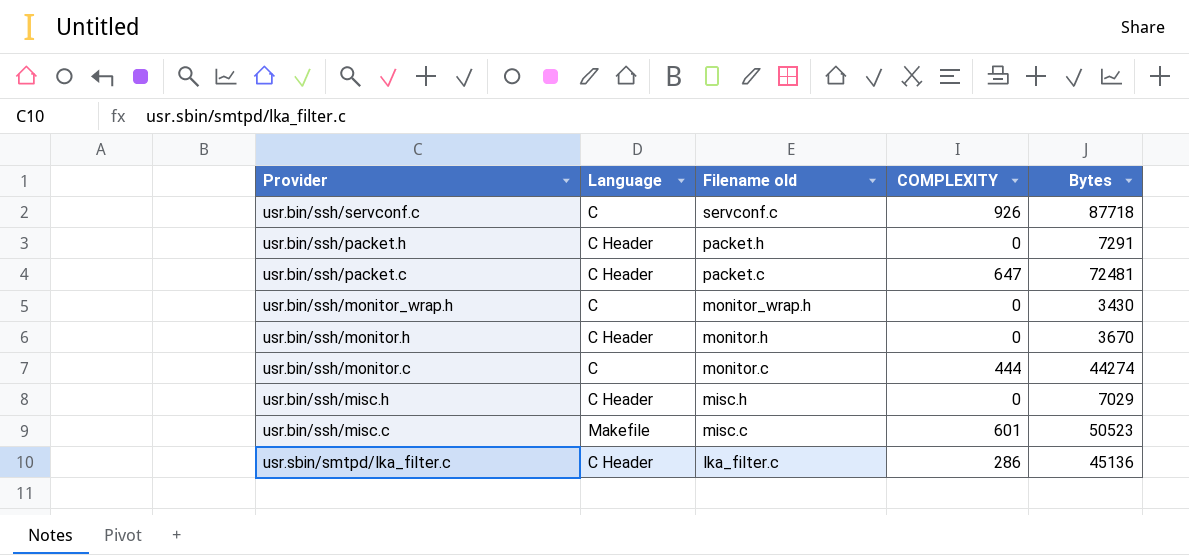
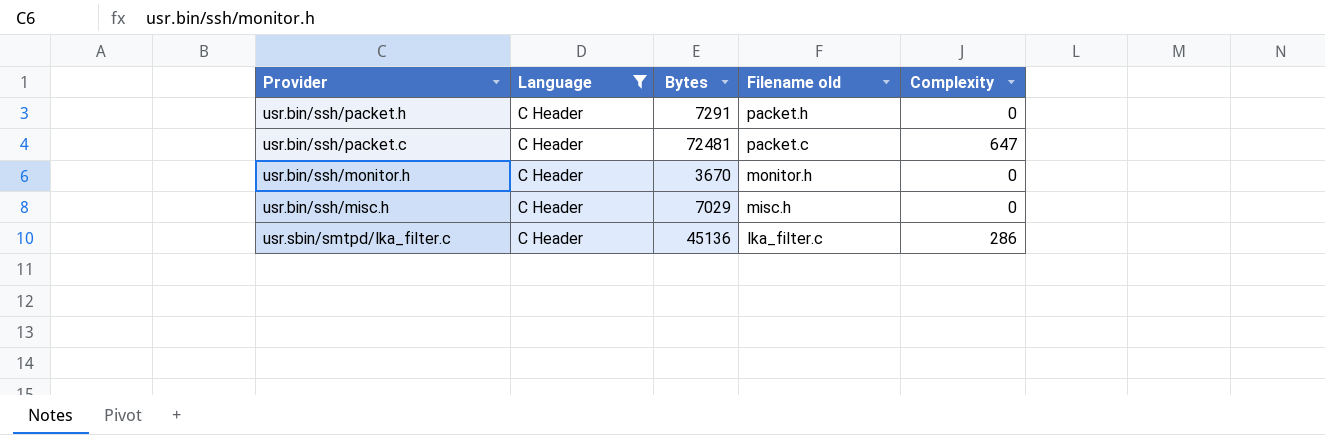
filter: none -> Language = C Header
column Bytes | position: 5 -> 3
column name: COMPLEXITY -> Complexity

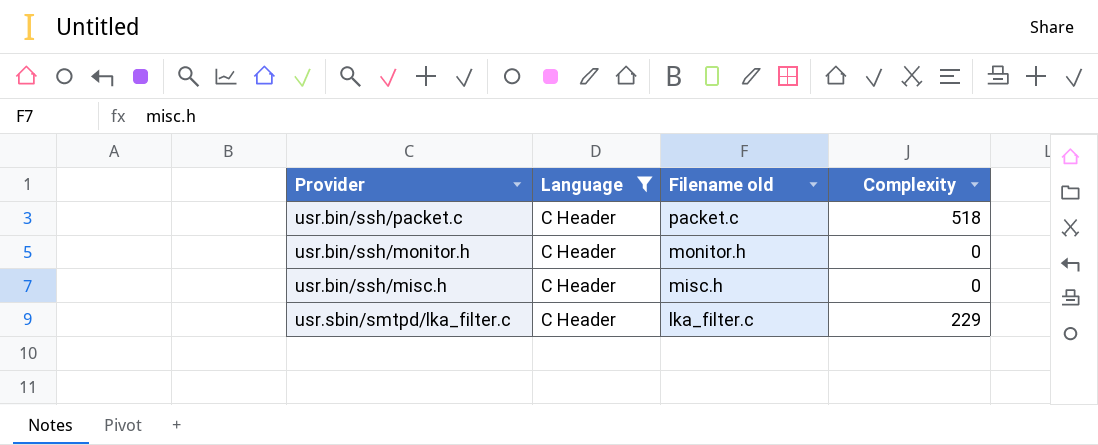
column Bytes | position: 3 -> none
row usr.bin/ssh/packet.h: C Header | 7291 | packet.h | 0 -> none
usr.bin/ssh/packet.c | Complexity: 647 -> 518
usr.sbin/smtpd/lka_filter.c | Complexity: 286 -> 229

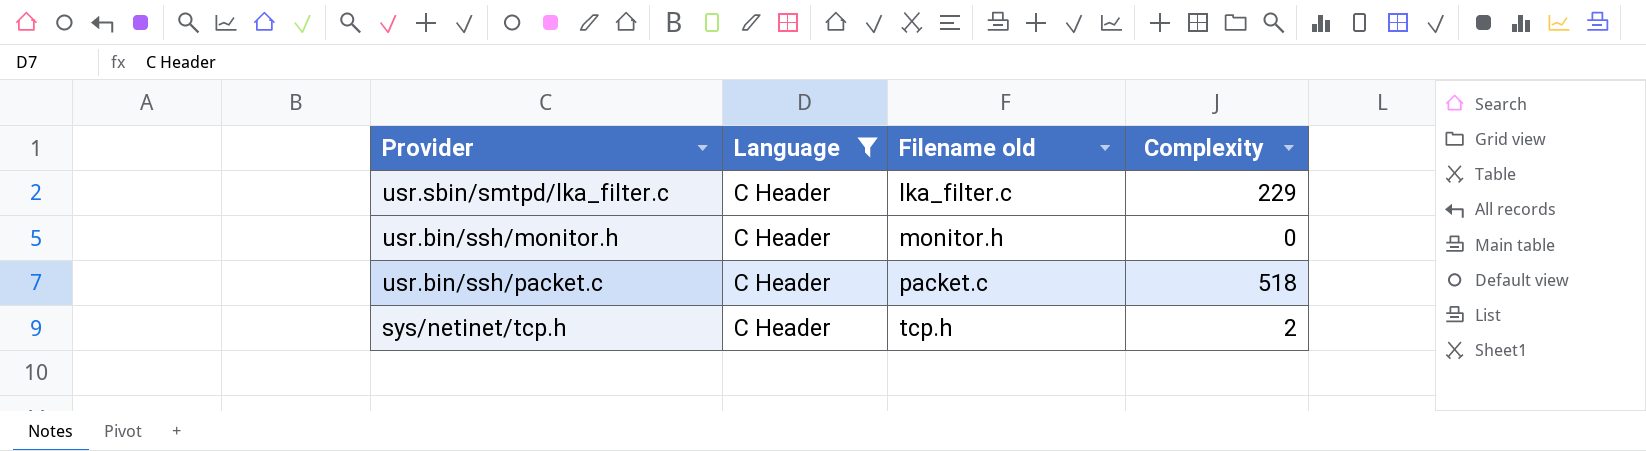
row order: Filename old descending -> Filename old ascending
row usr.bin/ssh/misc.h: C Header | misc.h | 0 -> none
row sys/netinet/tcp.h: none -> C Header | tcp.h | 2

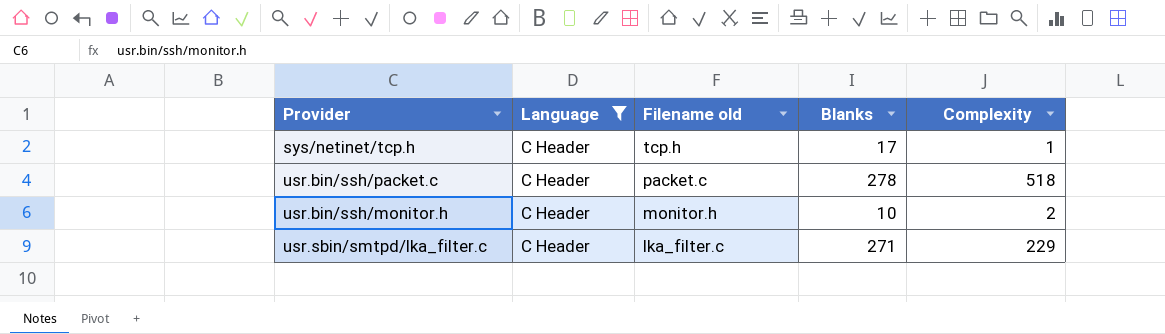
row order: Filename old ascending -> Filename old descending
column Blanks | position: none -> 4
sys/netinet/tcp.h | Complexity: 2 -> 1
usr.bin/ssh/monitor.h | Complexity: 0 -> 2

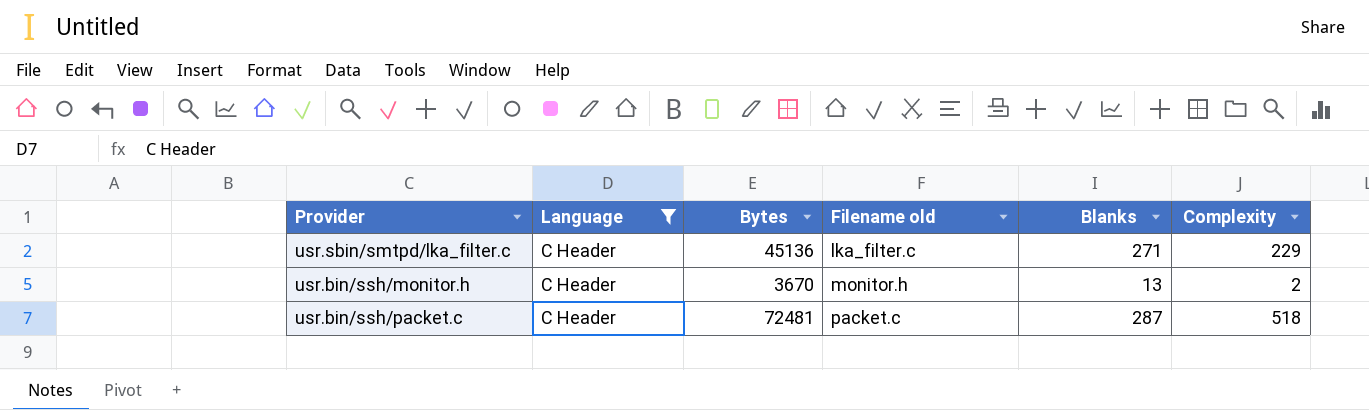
row order: Filename old descending -> Filename old ascending
column Bytes | position: none -> 3
row sys/netinet/tcp.h: C Header | tcp.h | 17 | 1 -> none
usr.bin/ssh/monitor.h | Blanks: 10 -> 13
usr.bin/ssh/packet.c | Blanks: 278 -> 287

